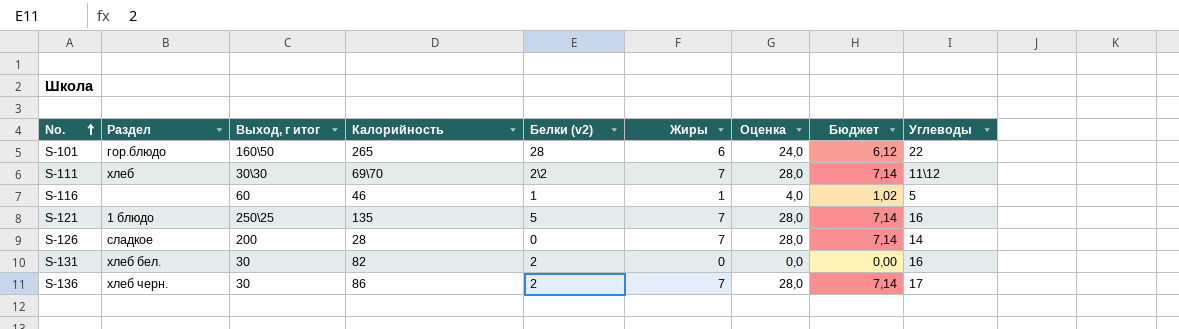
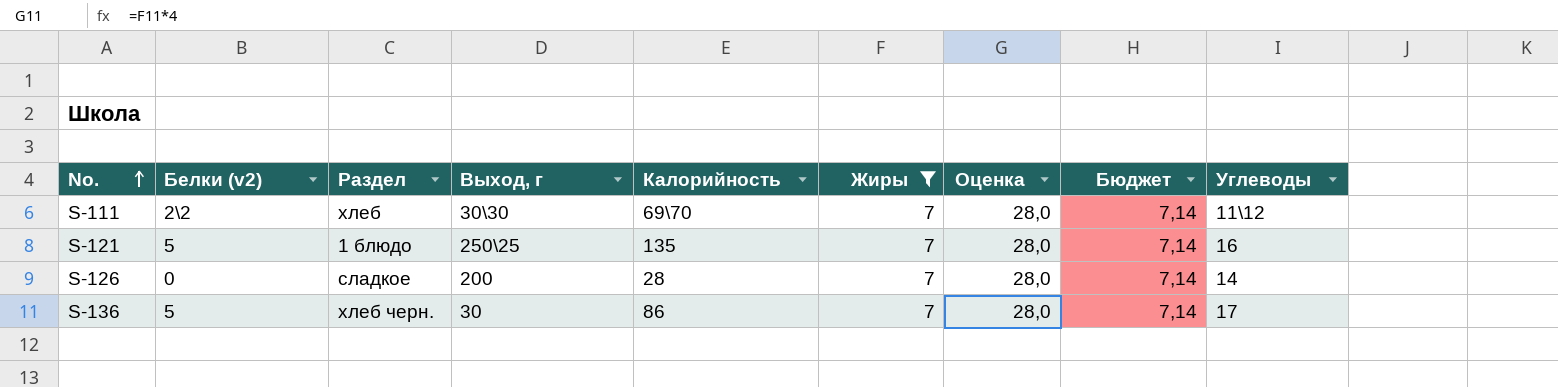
filter: none -> Жиры = 7
column Белки (v2) | position: 5 -> 2
column name: Выход, г итог -> Выход, г
S-136 | Белки (v2): 2 -> 5

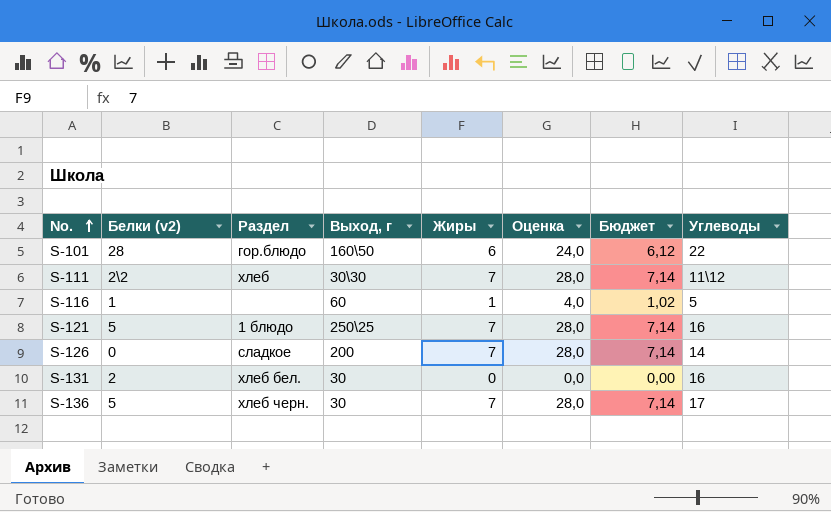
filter: Жиры = 7 -> none
column Калорийность | position: 5 -> none

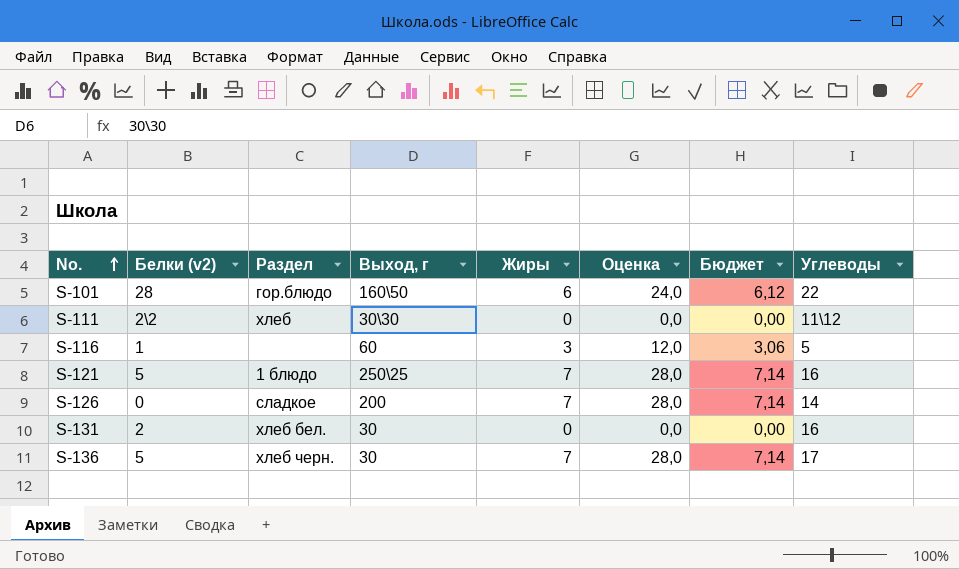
S-111 | Жиры: 7 -> 0
S-111 | Оценка: 28,0 -> 0,0
S-111 | Бюджет: 7,14 -> 0,00
S-116 | Жиры: 1 -> 3
S-116 | Оценка: 4,0 -> 12,0
S-116 | Бюджет: 1,02 -> 3,06

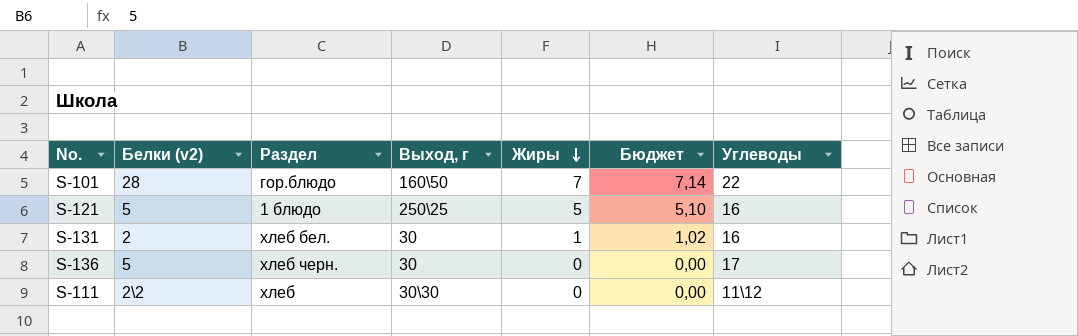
row order: No. ascending -> Жиры descending
column Оценка | formula: [Жиры] * 4 -> none
row S-116: 1 | none | 60 | 3 | 12,0 | 3,06 | 5 -> none
row S-126: 0 | сладкое | 200 | 7 | 28,0 | 7,14 | 14 -> none
S-101 | Жиры: 6 -> 7
S-101 | Бюджет: 6,12 -> 7,14
S-121 | Жиры: 7 -> 5
S-121 | Бюджет: 7,14 -> 5,10
S-131 | Жиры: 0 -> 1
S-131 | Бюджет: 0,00 -> 1,02
S-136 | Жиры: 7 -> 0
S-136 | Бюджет: 7,14 -> 0,00

